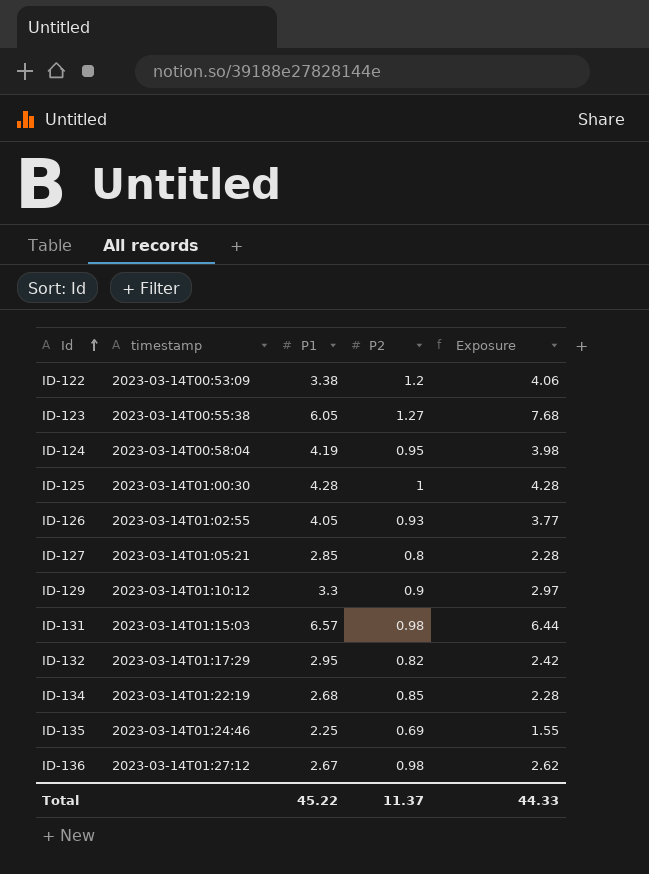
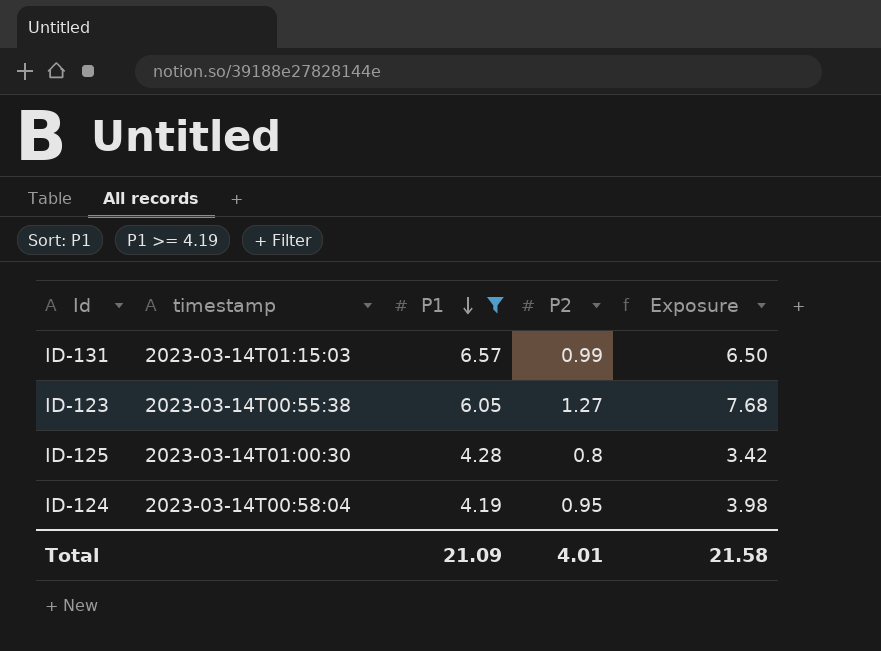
filter: none -> P1 >= 4.19
row order: Id ascending -> P1 descending
ID-131 | P2: 0.98 -> 0.99
ID-131 | Exposure: 6.44 -> 6.50
ID-125 | P2: 1 -> 0.8
ID-125 | Exposure: 4.28 -> 3.42
Total | P1: 45.22 -> 21.09
Total | P2: 11.37 -> 4.01
Total | Exposure: 44.33 -> 21.58

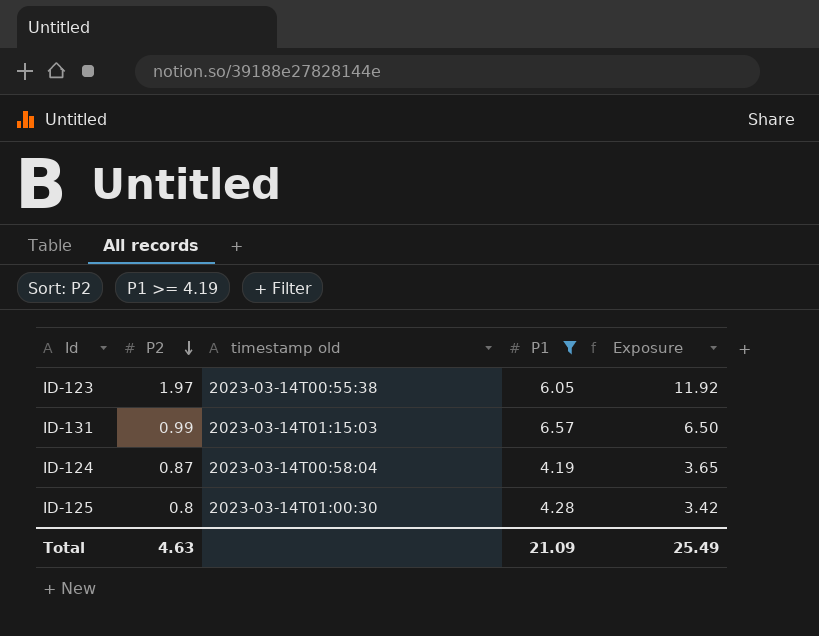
row order: P1 descending -> P2 descending
column P2 | position: 4 -> 2
column name: timestamp -> timestamp old
ID-123 | P2: 1.27 -> 1.97
ID-123 | Exposure: 7.68 -> 11.92
ID-124 | P2: 0.95 -> 0.87
ID-124 | Exposure: 3.98 -> 3.65
Total | P2: 4.01 -> 4.63
Total | Exposure: 21.58 -> 25.49

